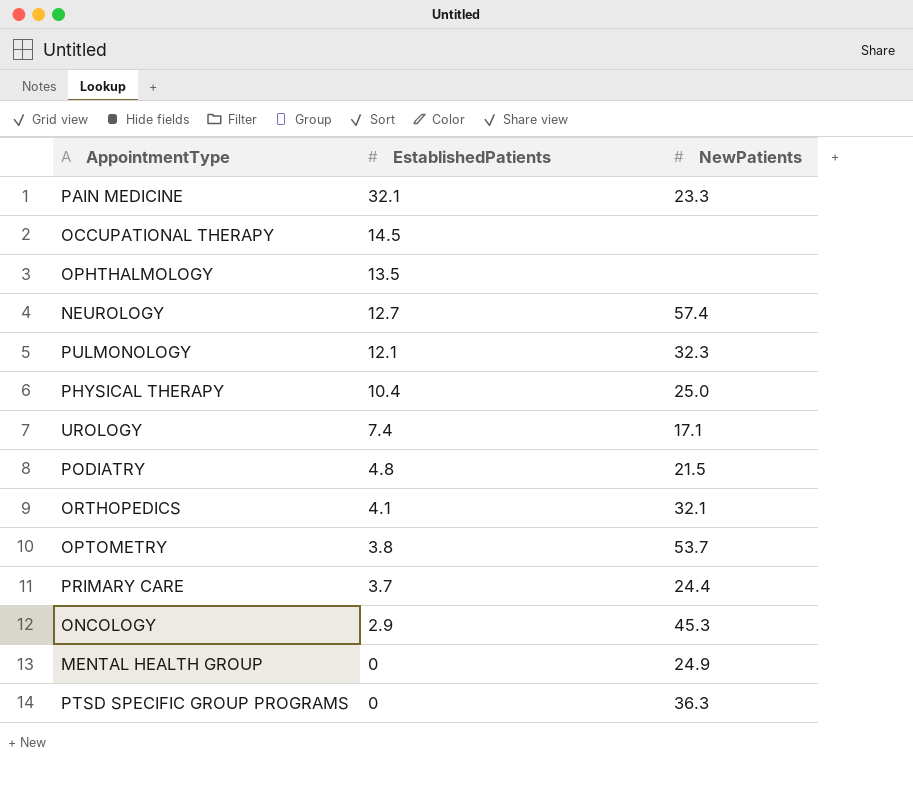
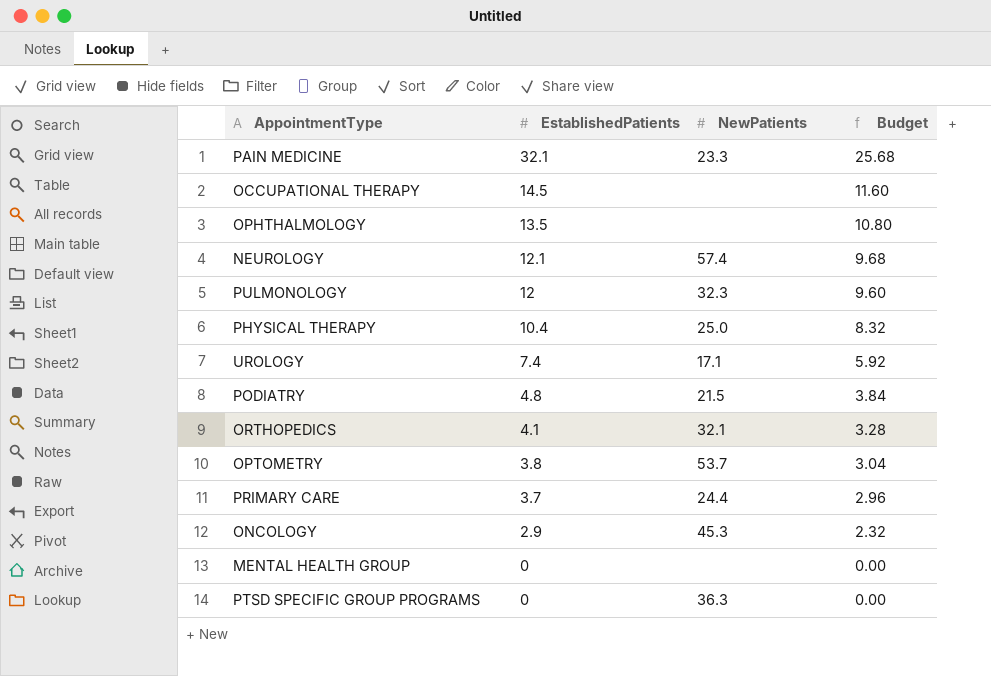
column Budget | formula: none -> [EstablishedPatients] * 0.8
NEUROLOGY | EstablishedPatients: 12.7 -> 12.1
PULMONOLOGY | EstablishedPatients: 12.1 -> 12
MENTAL HEALTH GROUP | NewPatients: 24.9 -> none

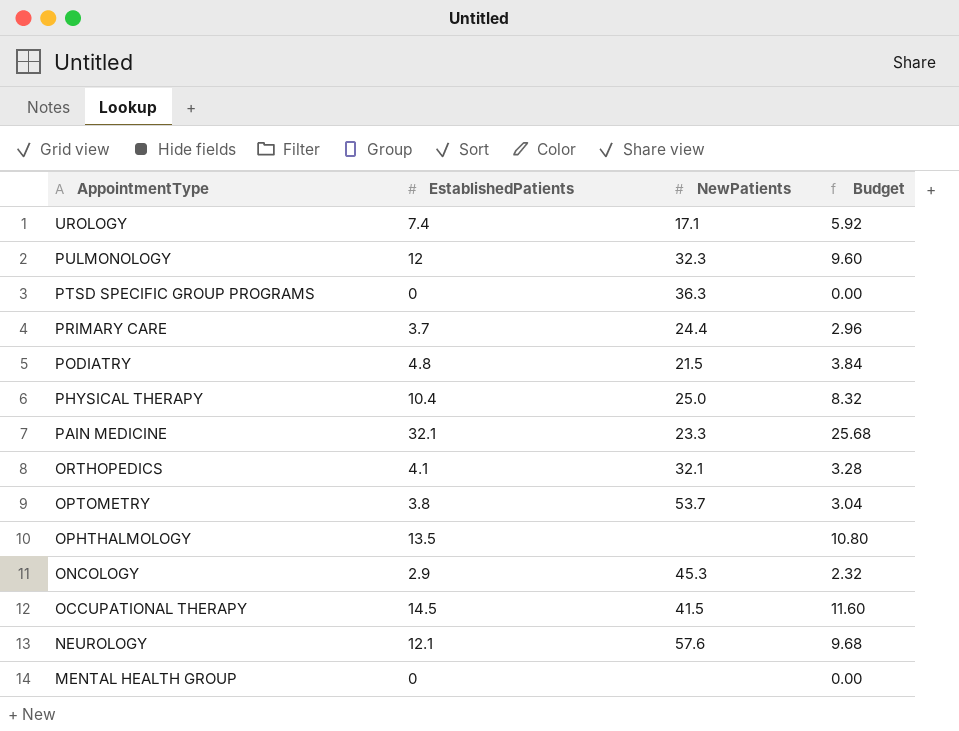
row order: EstablishedPatients descending -> AppointmentType descending
OCCUPATIONAL THERAPY | NewPatients: none -> 41.5
NEUROLOGY | NewPatients: 57.4 -> 57.6

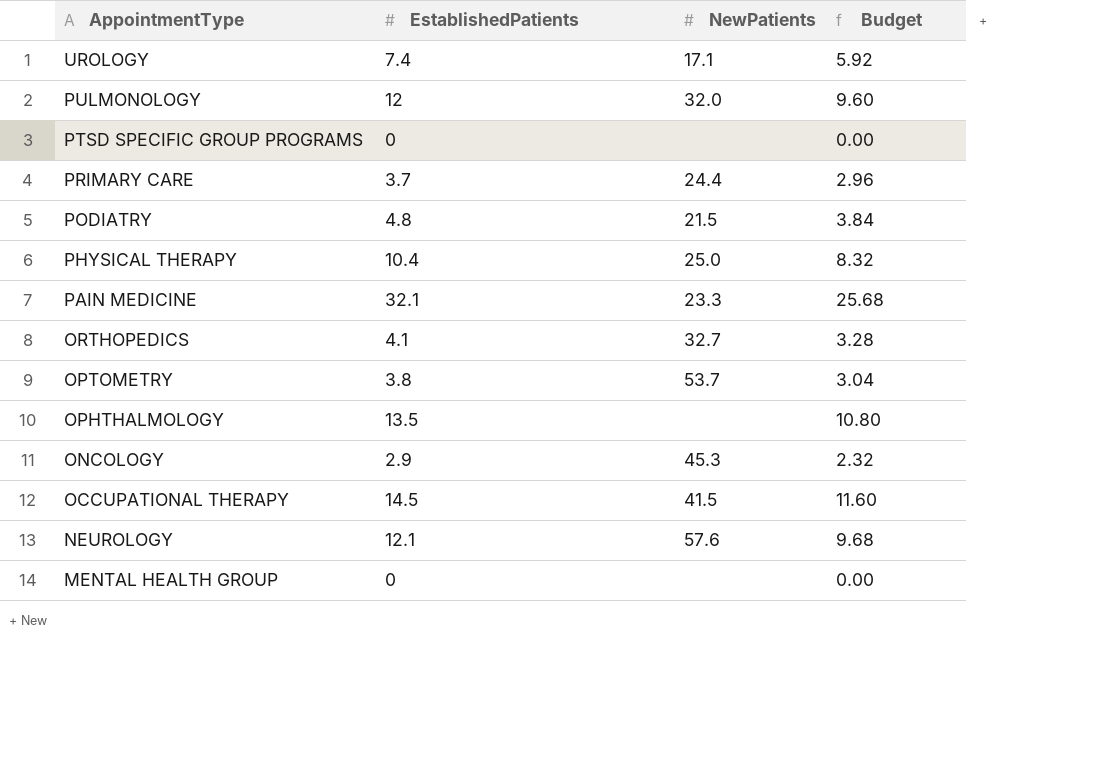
PULMONOLOGY | NewPatients: 32.3 -> 32.0
PTSD SPECIFIC GROUP PROGRAMS | NewPatients: 36.3 -> none
ORTHOPEDICS | NewPatients: 32.1 -> 32.7

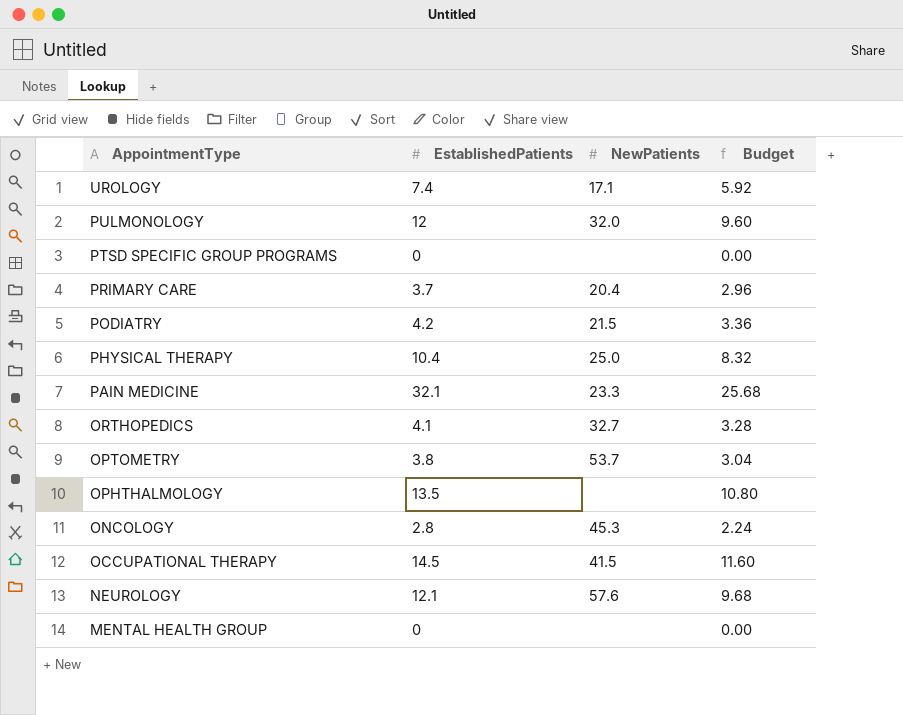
PRIMARY CARE | NewPatients: 24.4 -> 20.4
PODIATRY | EstablishedPatients: 4.8 -> 4.2
PODIATRY | Budget: 3.84 -> 3.36
ONCOLOGY | EstablishedPatients: 2.9 -> 2.8
ONCOLOGY | Budget: 2.32 -> 2.24

